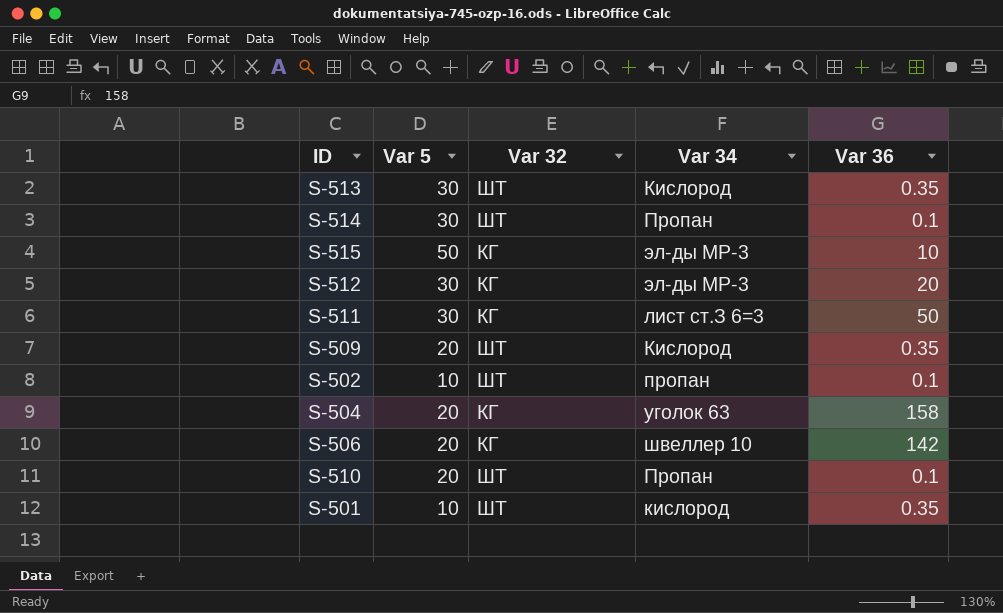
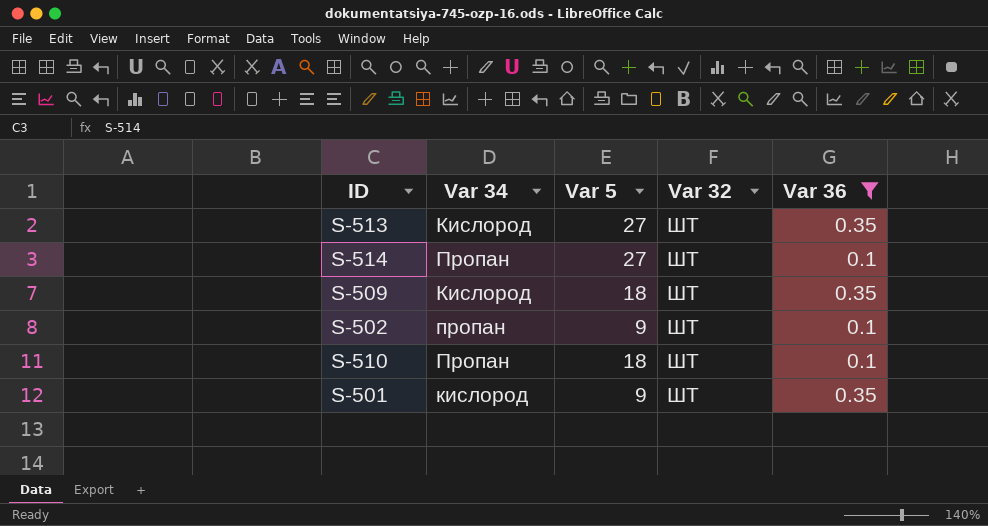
filter: none -> Var 36 <= 0.35
column Var 34 | position: 4 -> 2
S-513 | Var 5: 30 -> 27
S-514 | Var 5: 30 -> 27
S-509 | Var 5: 20 -> 18
S-502 | Var 5: 10 -> 9
S-510 | Var 5: 20 -> 18
S-501 | Var 5: 10 -> 9

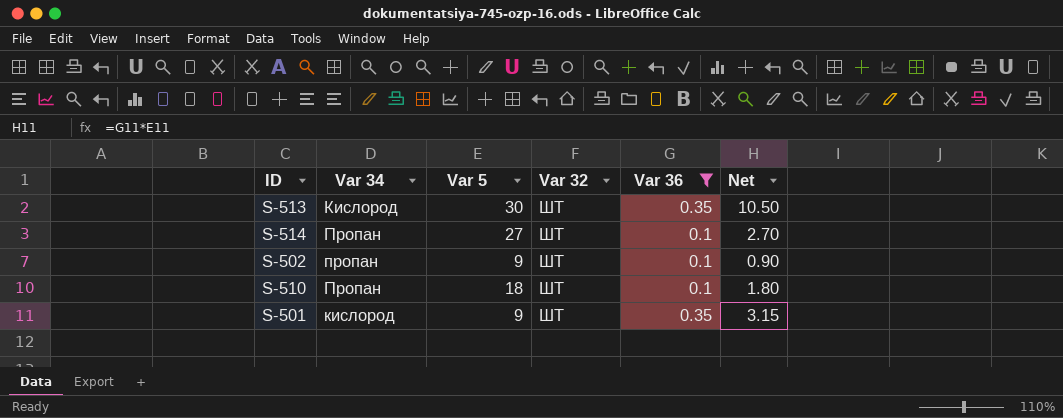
column Net | formula: none -> [Var 5] * [Var 36]
row S-509: Кислород | 18 | ШТ | 0.35 -> none
S-513 | Var 5: 27 -> 30

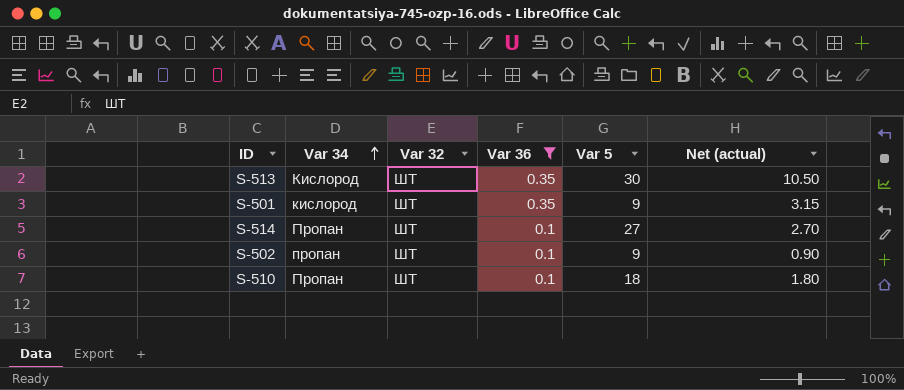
row order: none -> Var 34 ascending
column Var 5 | position: 3 -> 5
column name: Net -> Net (actual)

